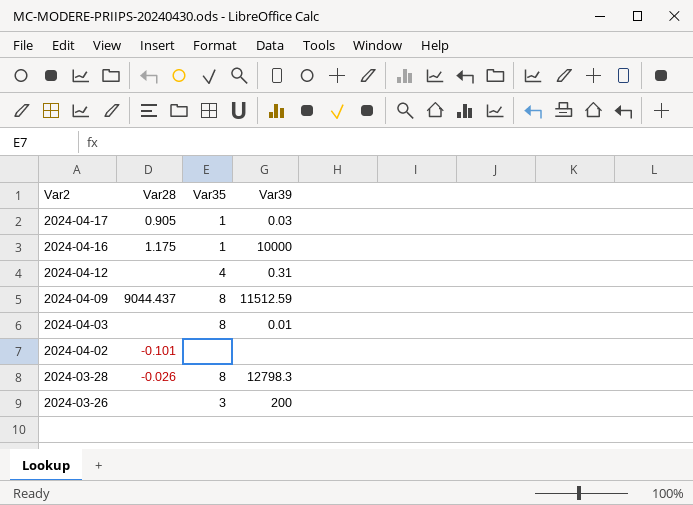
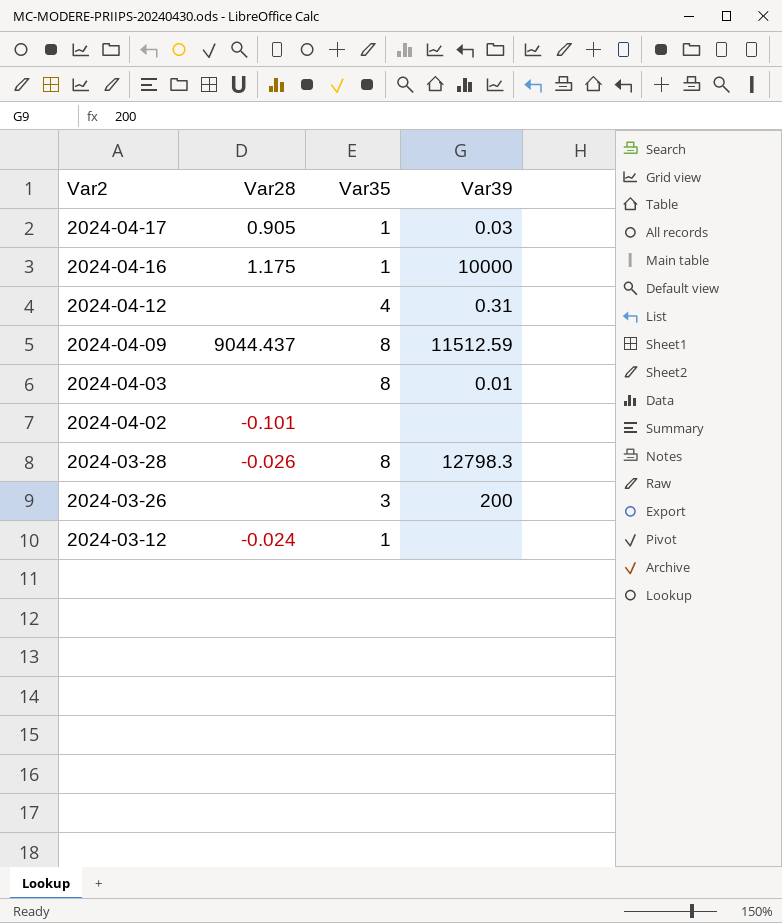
row 2024-03-12: none -> -0.024 | 1 | none

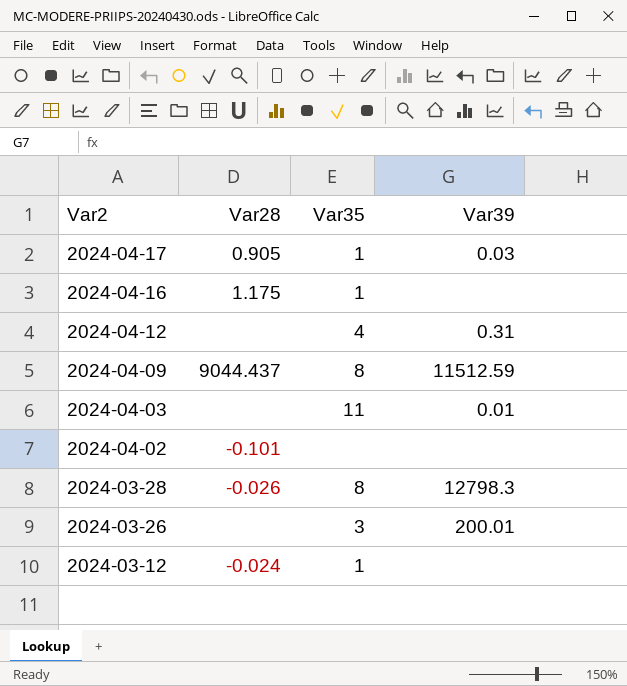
2024-04-16 | Var39: 10000 -> none
2024-04-03 | Var35: 8 -> 11
2024-03-26 | Var39: 200 -> 200.01

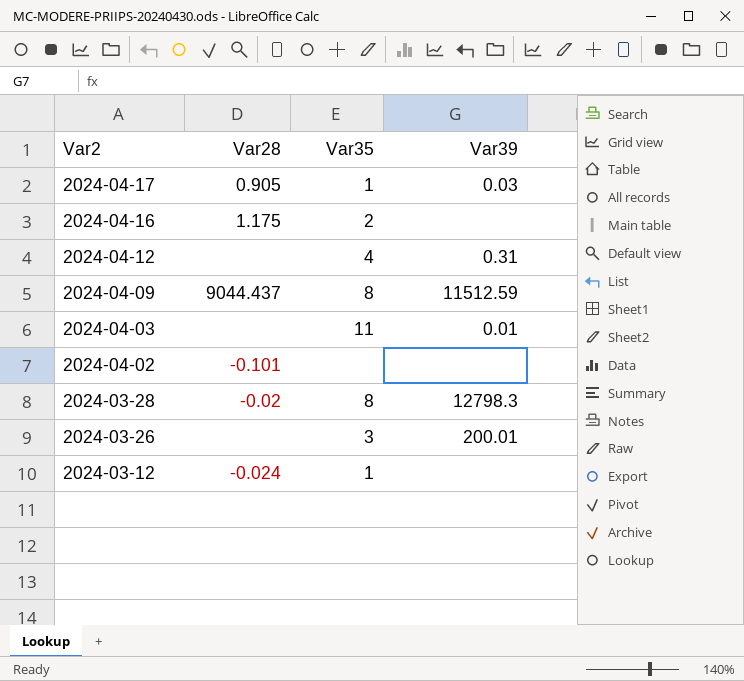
2024-04-16 | Var35: 1 -> 2
2024-03-28 | Var28: -0.026 -> -0.02

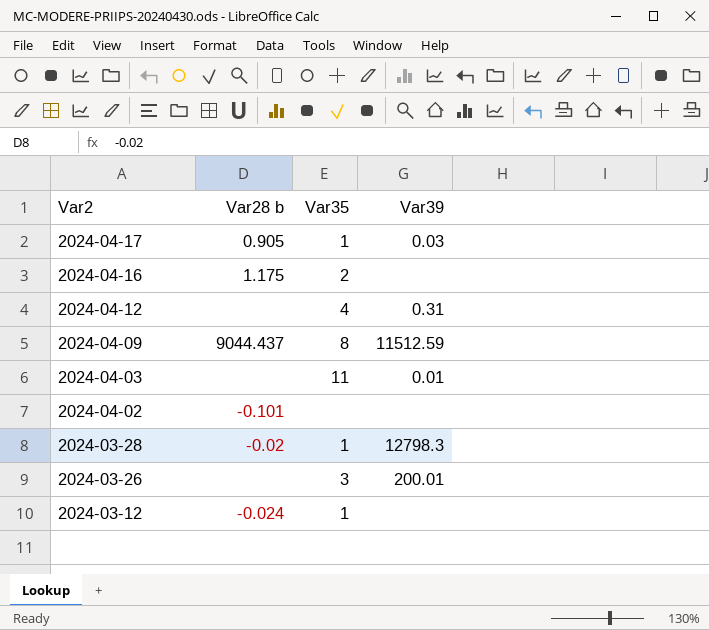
column name: Var28 -> Var28 b
2024-03-28 | Var35: 8 -> 1

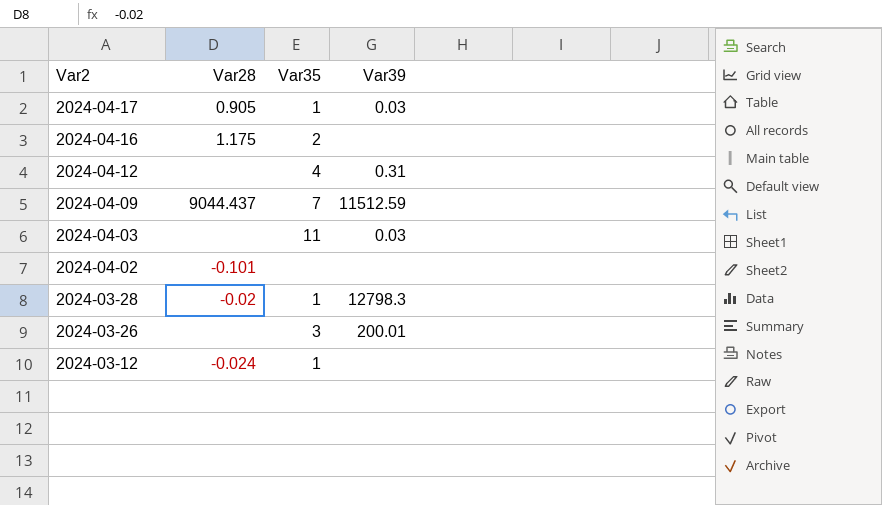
column name: Var28 b -> Var28
2024-04-09 | Var35: 8 -> 7
2024-04-03 | Var39: 0.01 -> 0.03

